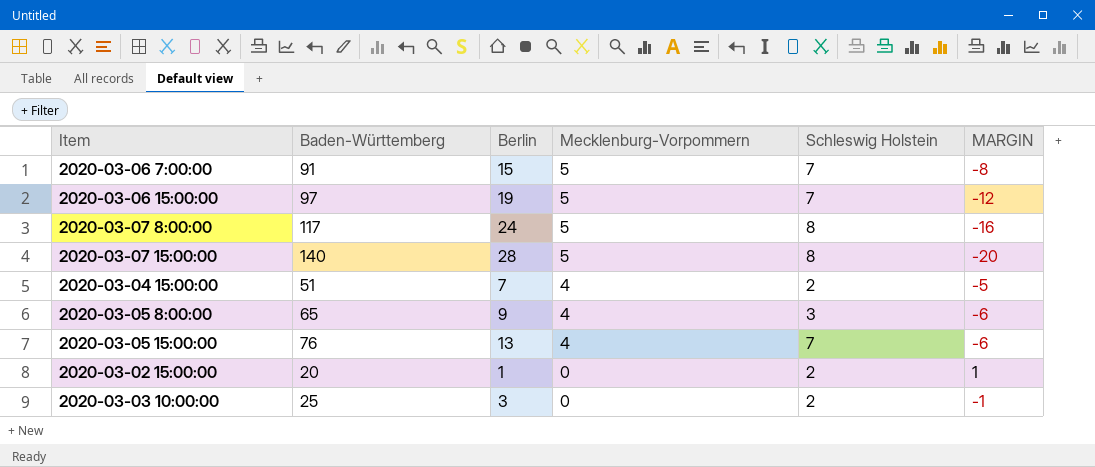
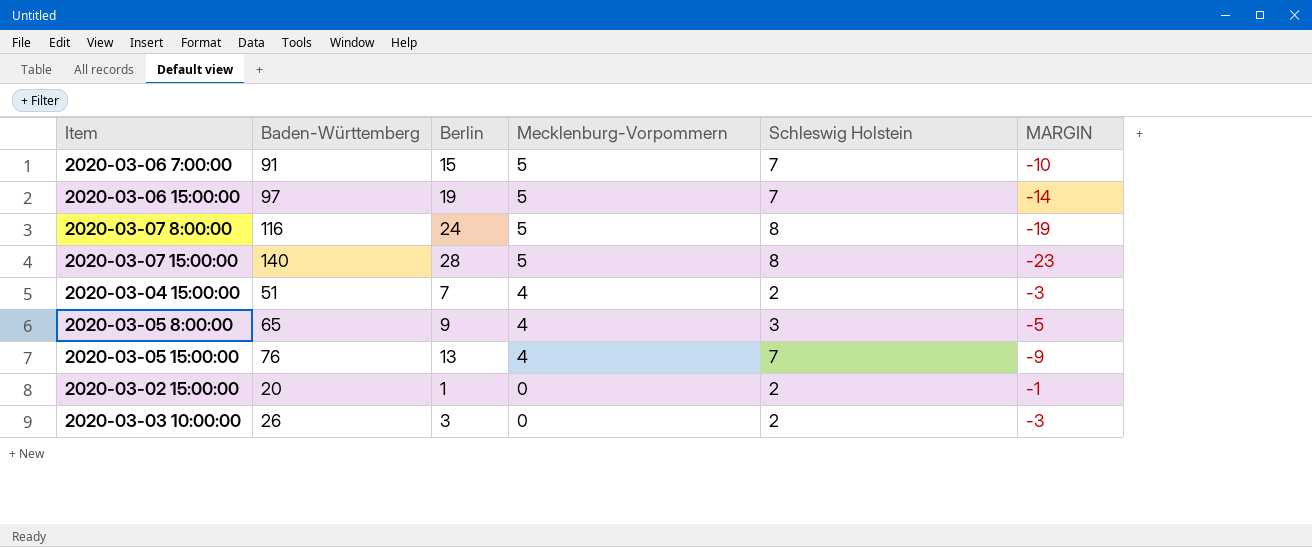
column MARGIN | formula: [Schleswig Holstein] - [Berlin] -> [Mecklenburg-Vorpommern] - [Berlin]
2020-03-07 8:00:00 | Baden-Württemberg: 117 -> 116
2020-03-03 10:00:00 | Baden-Württemberg: 25 -> 26

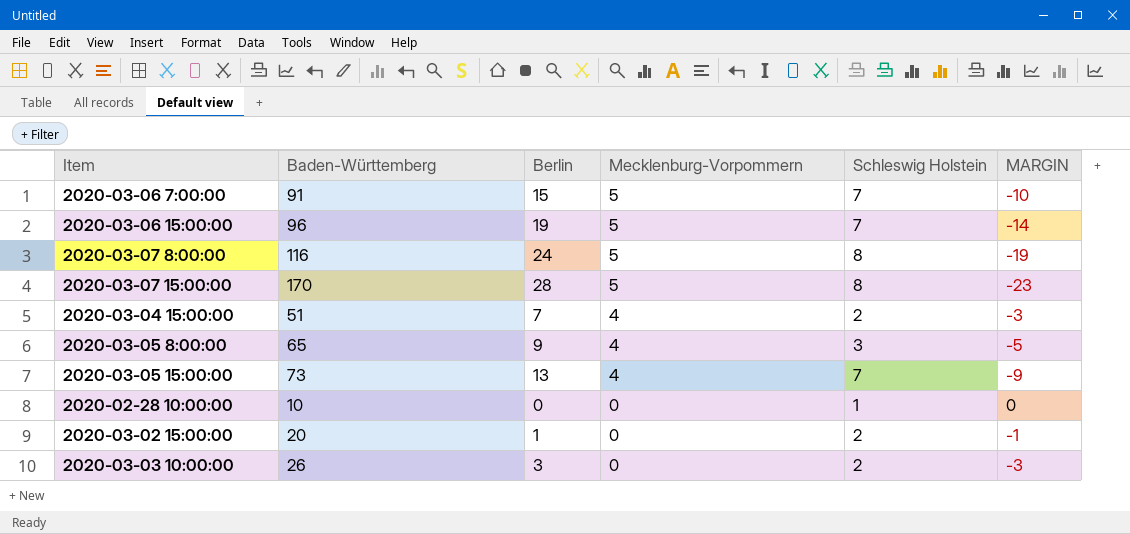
2020-03-06 15:00:00 | Baden-Württemberg: 97 -> 96
2020-03-07 15:00:00 | Baden-Württemberg: 140 -> 170
2020-03-05 15:00:00 | Baden-Württemberg: 76 -> 73
row 2020-02-28 10:00:00: none -> 10 | 0 | 0 | 1 | 0

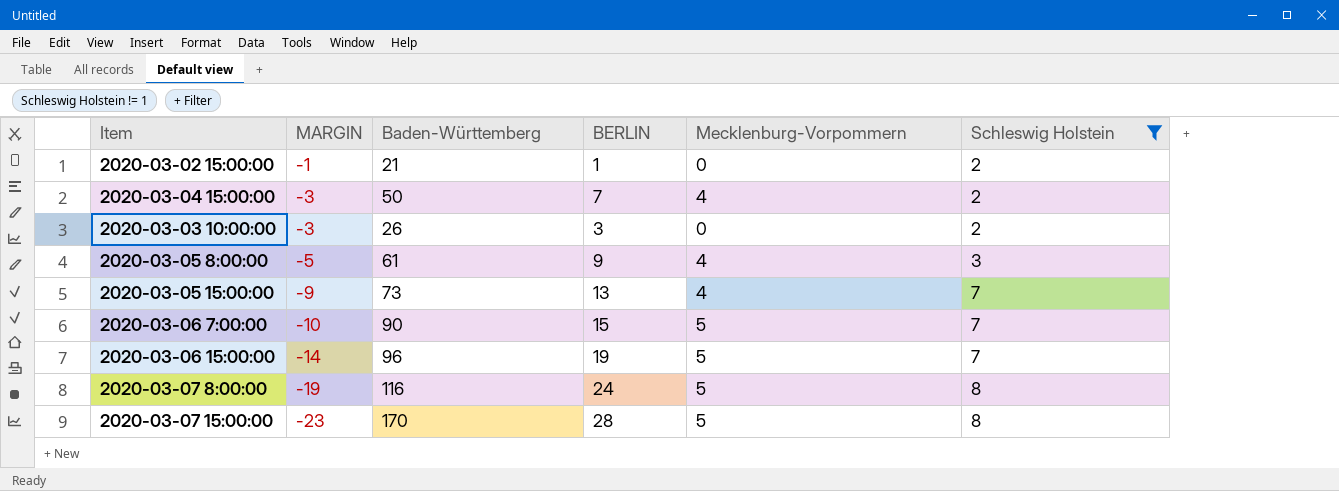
filter: none -> Schleswig Holstein != 1
row order: Mecklenburg-Vorpommern descending -> MARGIN descending
column MARGIN | position: 6 -> 2
column name: Berlin -> BERLIN
2020-03-02 15:00:00 | Baden-Württemberg: 20 -> 21
2020-03-04 15:00:00 | Baden-Württemberg: 51 -> 50
2020-03-05 8:00:00 | Baden-Württemberg: 65 -> 61
2020-03-06 7:00:00 | Baden-Württemberg: 91 -> 90

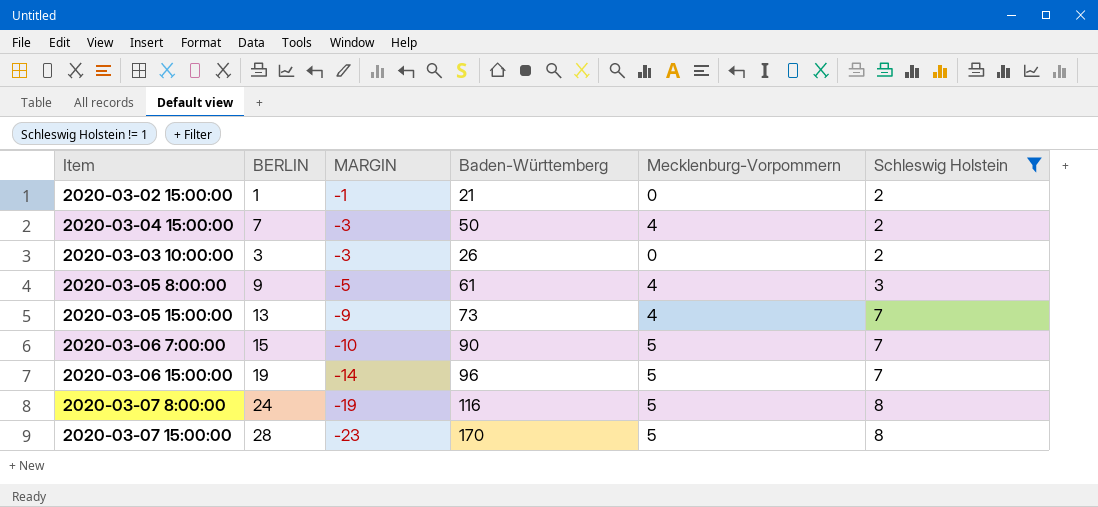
column BERLIN | position: 4 -> 2

